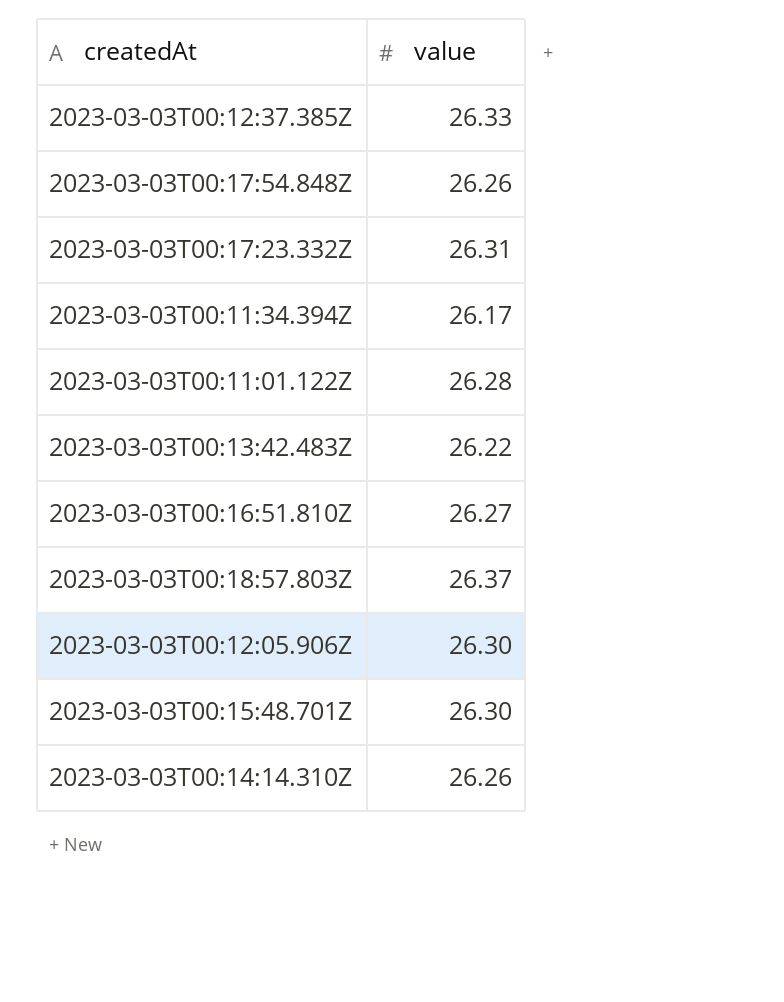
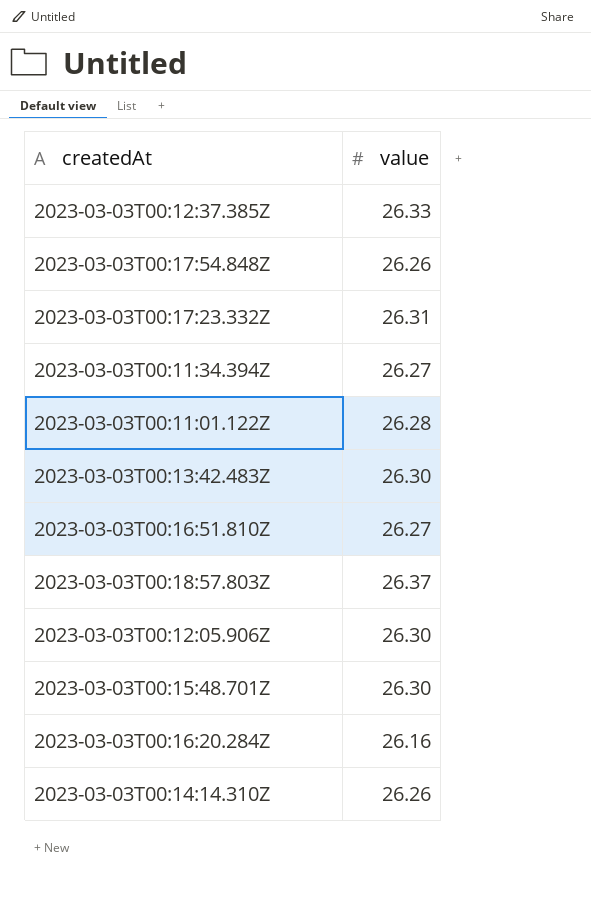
2023-03-03T00:11:34.394Z | value: 26.17 -> 26.27
2023-03-03T00:13:42.483Z | value: 26.22 -> 26.30
row 2023-03-03T00:16:20.284Z: none -> 26.16

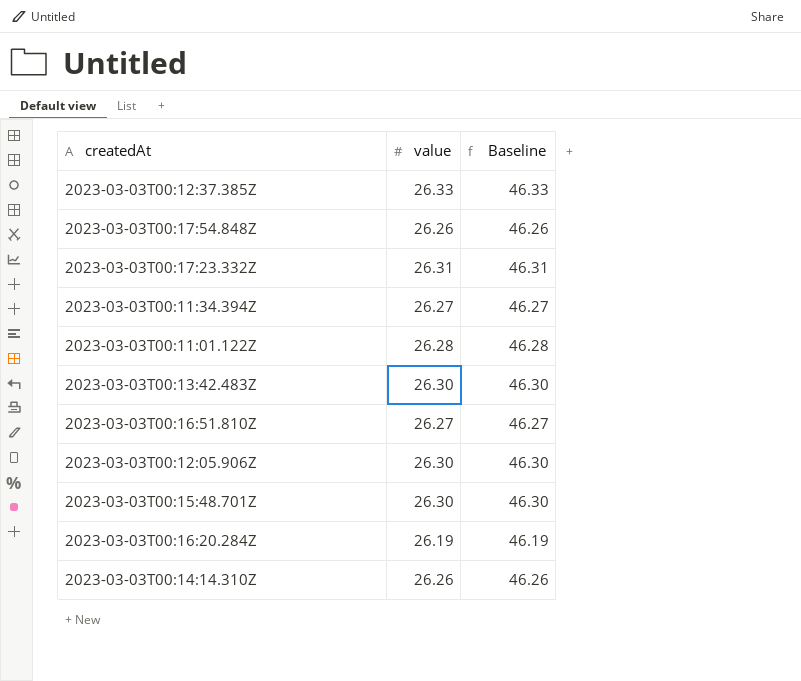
column Baseline | formula: none -> [value] + 20
row 2023-03-03T00:18:57.803Z: 26.37 -> none
2023-03-03T00:16:20.284Z | value: 26.16 -> 26.19

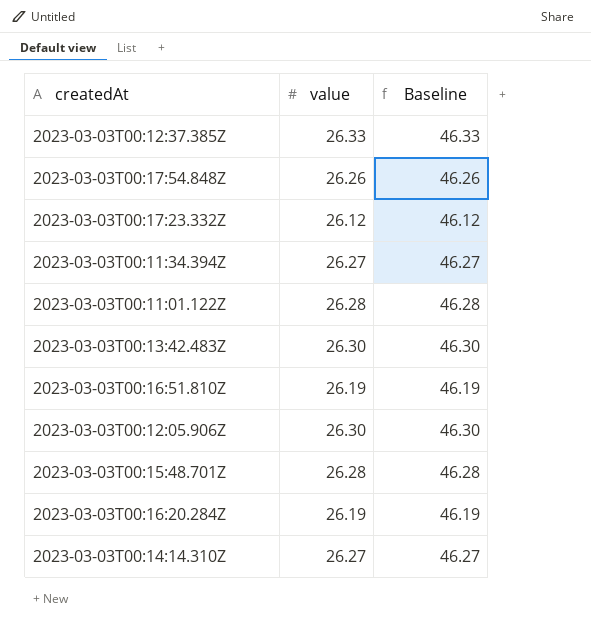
2023-03-03T00:17:23.332Z | value: 26.31 -> 26.12
2023-03-03T00:17:23.332Z | Baseline: 46.31 -> 46.12
2023-03-03T00:16:51.810Z | value: 26.27 -> 26.19
2023-03-03T00:16:51.810Z | Baseline: 46.27 -> 46.19
2023-03-03T00:15:48.701Z | value: 26.30 -> 26.28
2023-03-03T00:15:48.701Z | Baseline: 46.30 -> 46.28
2023-03-03T00:14:14.310Z | value: 26.26 -> 26.27
2023-03-03T00:14:14.310Z | Baseline: 46.26 -> 46.27

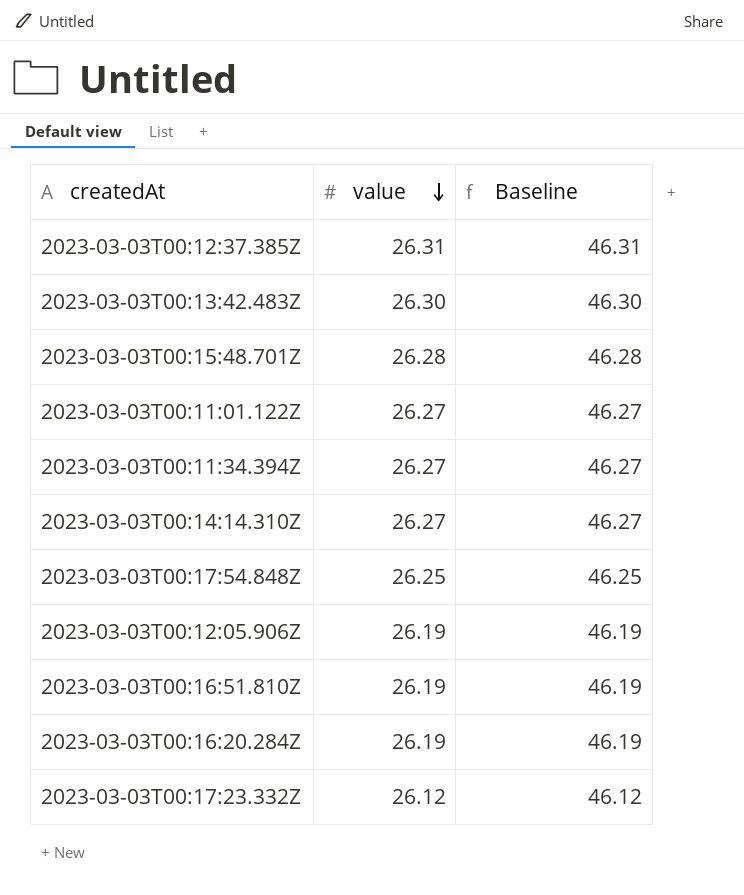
row order: none -> value descending
2023-03-03T00:12:37.385Z | value: 26.33 -> 26.31
2023-03-03T00:12:37.385Z | Baseline: 46.33 -> 46.31
2023-03-03T00:11:01.122Z | value: 26.28 -> 26.27
2023-03-03T00:11:01.122Z | Baseline: 46.28 -> 46.27
2023-03-03T00:17:54.848Z | value: 26.26 -> 26.25
2023-03-03T00:17:54.848Z | Baseline: 46.26 -> 46.25
2023-03-03T00:12:05.906Z | value: 26.30 -> 26.19
2023-03-03T00:12:05.906Z | Baseline: 46.30 -> 46.19

